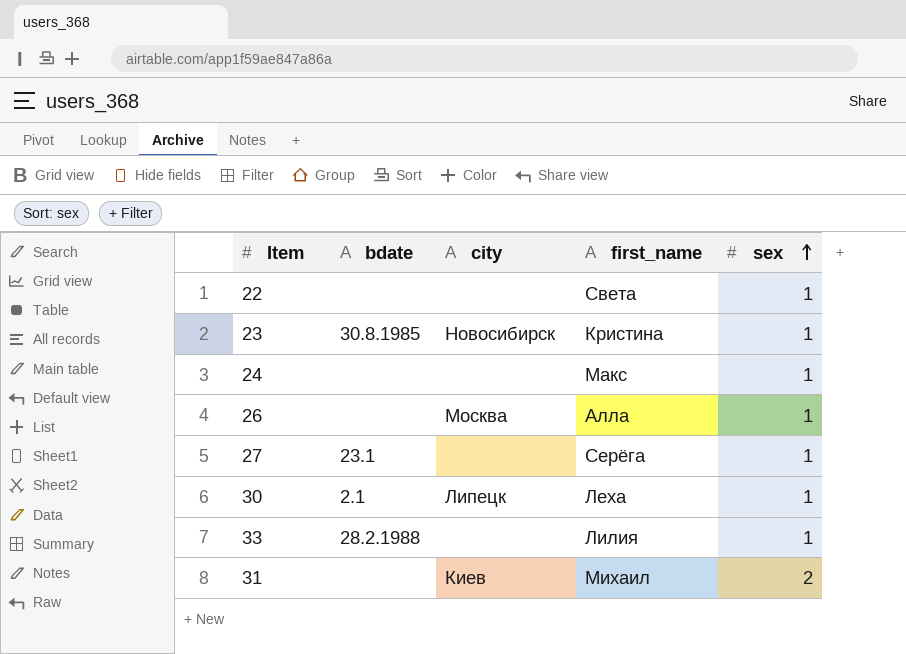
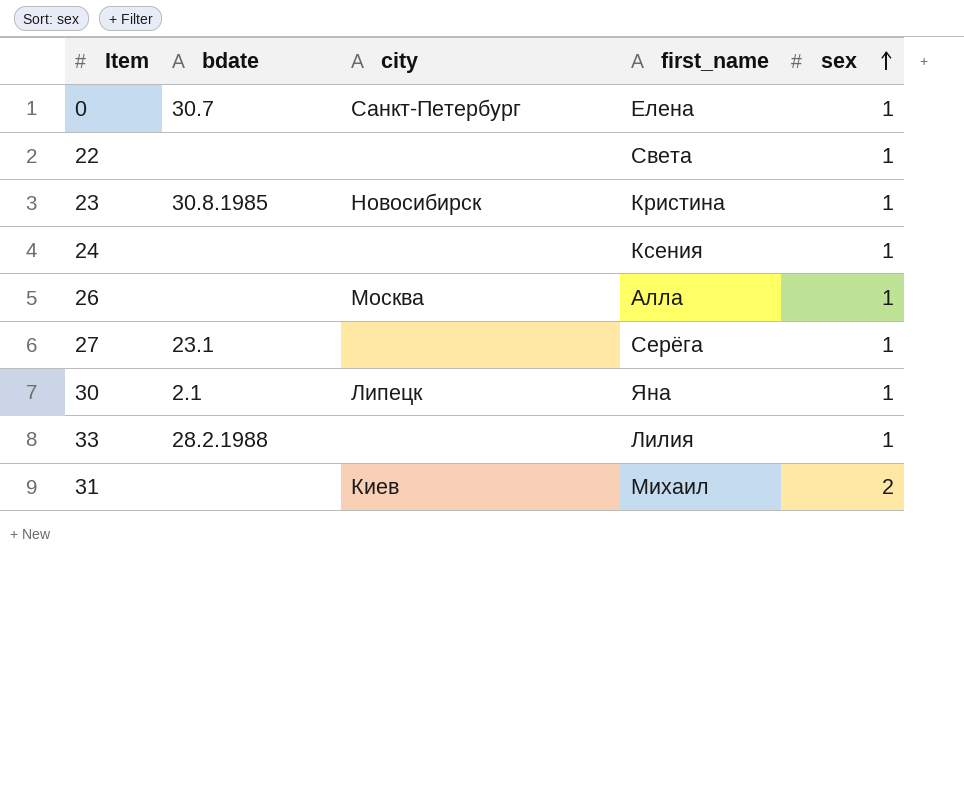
row 0: none -> 30.7 | Санкт-Петербург | Елена | 1
24 | first_name: Макс -> Ксения
30 | first_name: Леха -> Яна

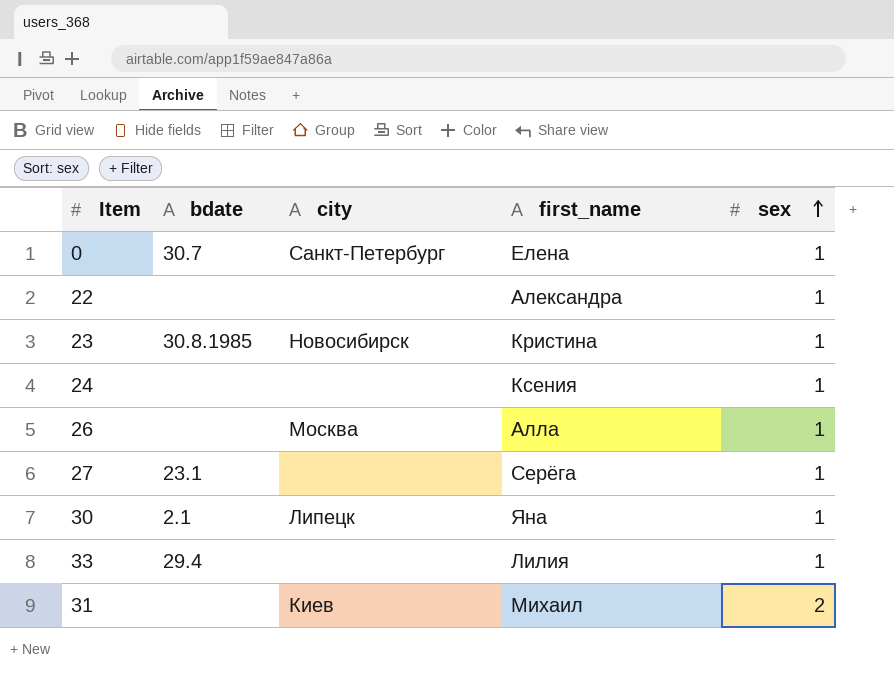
22 | first_name: Света -> Александра
33 | bdate: 28.2.1988 -> 29.4

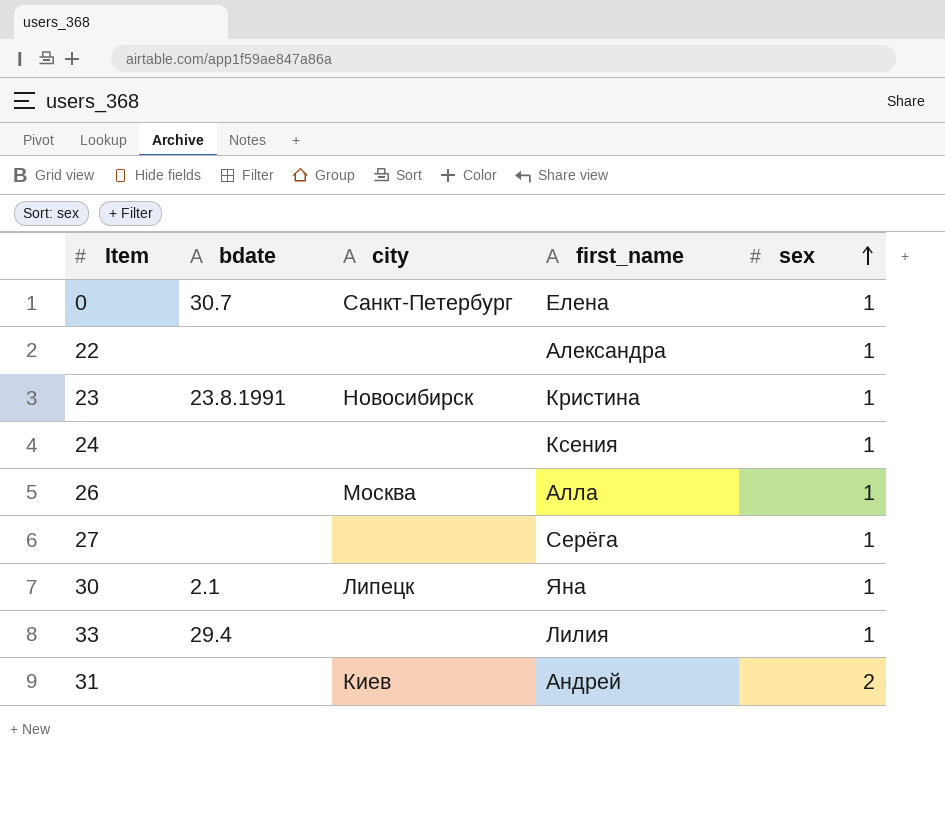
23 | bdate: 30.8.1985 -> 23.8.1991
27 | bdate: 23.1 -> none
31 | first_name: Михаил -> Андрей

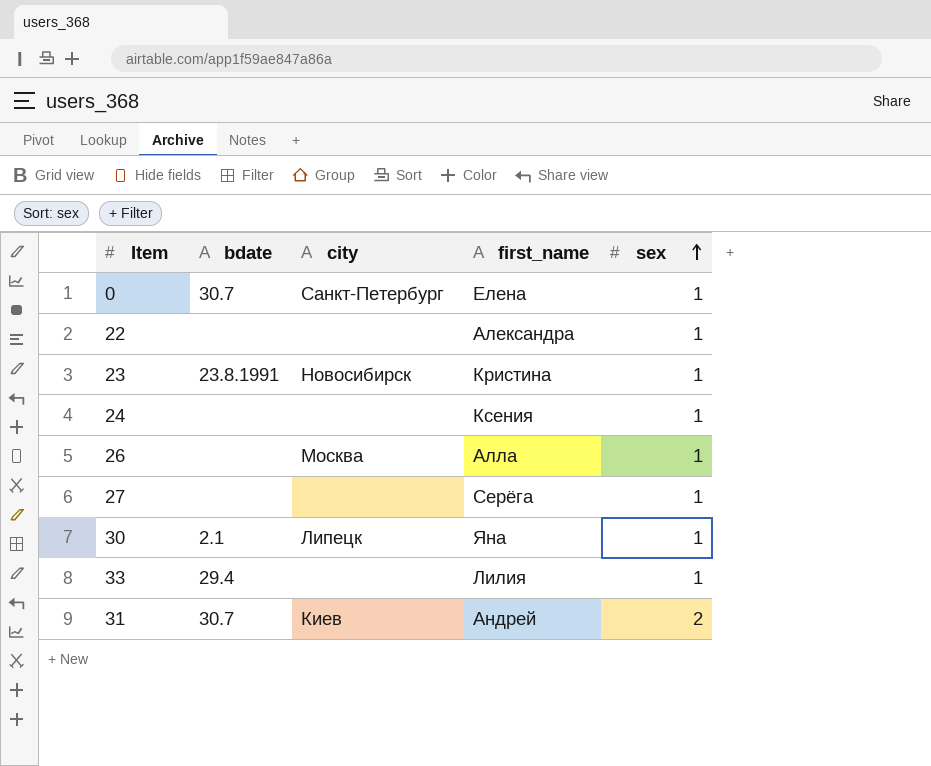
31 | bdate: none -> 30.7

